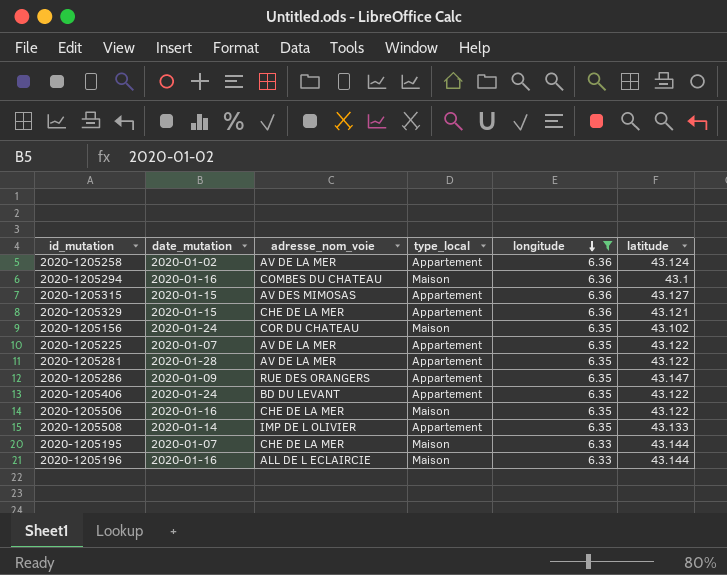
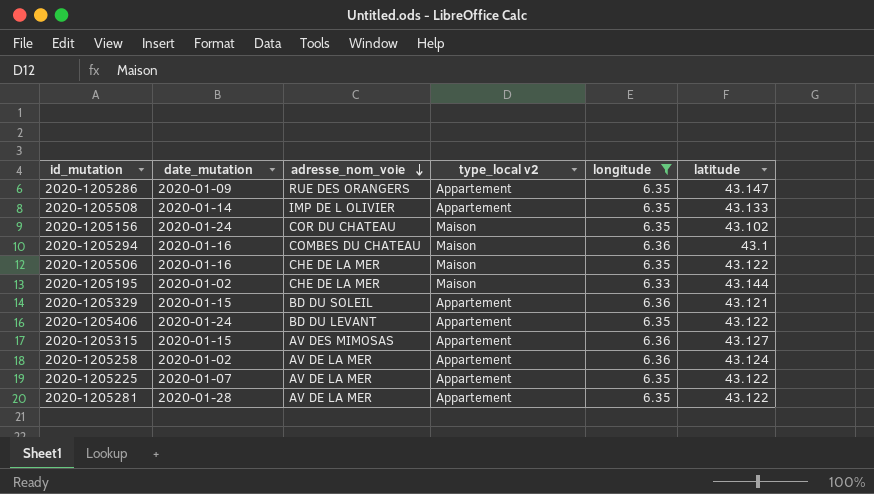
row order: longitude descending -> adresse_nom_voie descending
column name: type_local -> type_local v2
row 2020-1205196: 2020-01-16 | ALL DE L ECLAIRCIE | Maison | 6.33 | 43.144 -> none
2020-1205195 | date_mutation: 2020-01-07 -> 2020-01-02
2020-1205329 | adresse_nom_voie: CHE DE LA MER -> BD DU SOLEIL

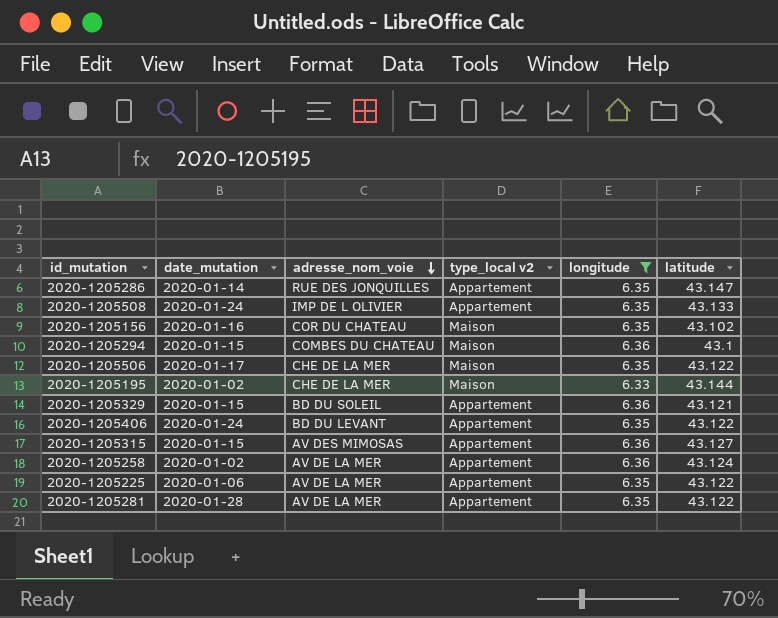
2020-1205286 | date_mutation: 2020-01-09 -> 2020-01-14
2020-1205286 | adresse_nom_voie: RUE DES ORANGERS -> RUE DES JONQUILLES
2020-1205508 | date_mutation: 2020-01-14 -> 2020-01-24
2020-1205156 | date_mutation: 2020-01-24 -> 2020-01-16
2020-1205294 | date_mutation: 2020-01-16 -> 2020-01-15
2020-1205506 | date_mutation: 2020-01-16 -> 2020-01-17
2020-1205225 | date_mutation: 2020-01-07 -> 2020-01-06

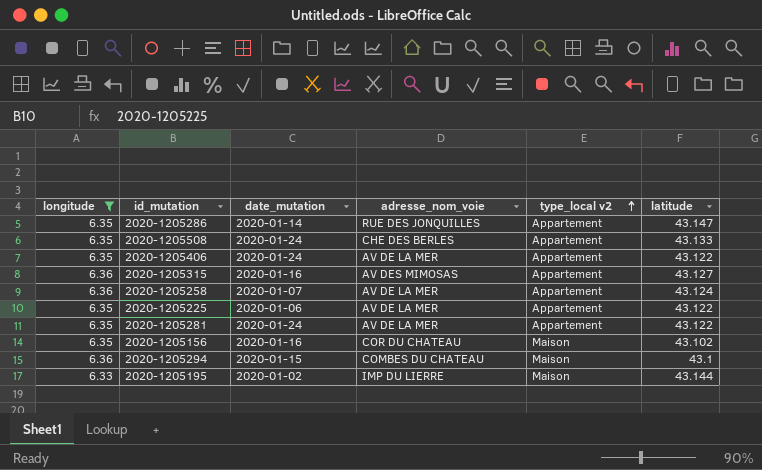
row order: adresse_nom_voie descending -> type_local v2 ascending
column longitude | position: 5 -> 1
row 2020-1205506: 2020-01-17 | CHE DE LA MER | Maison | 6.35 | 43.122 -> none
row 2020-1205329: 2020-01-15 | BD DU SOLEIL | Appartement | 6.36 | 43.121 -> none
2020-1205508 | adresse_nom_voie: IMP DE L OLIVIER -> CHE DES BERLES
2020-1205406 | adresse_nom_voie: BD DU LEVANT -> AV DE LA MER
2020-1205315 | date_mutation: 2020-01-15 -> 2020-01-16
2020-1205258 | date_mutation: 2020-01-02 -> 2020-01-07
2020-1205281 | date_mutation: 2020-01-28 -> 2020-01-24
2020-1205195 | adresse_nom_voie: CHE DE LA MER -> IMP DU LIERRE

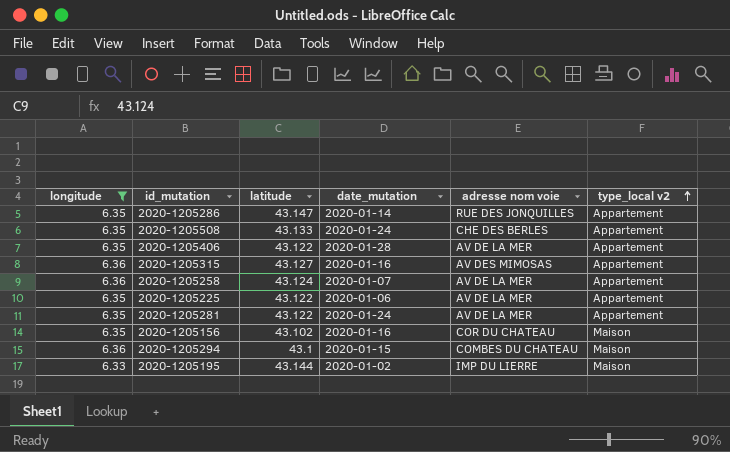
column latitude | position: 6 -> 3
column name: adresse_nom_voie -> adresse nom voie
2020-1205406 | date_mutation: 2020-01-24 -> 2020-01-28

